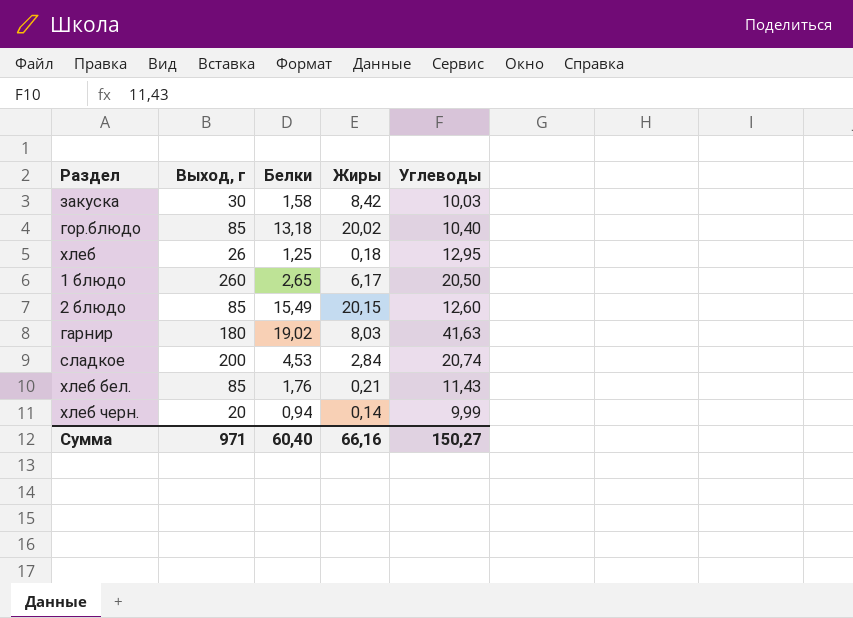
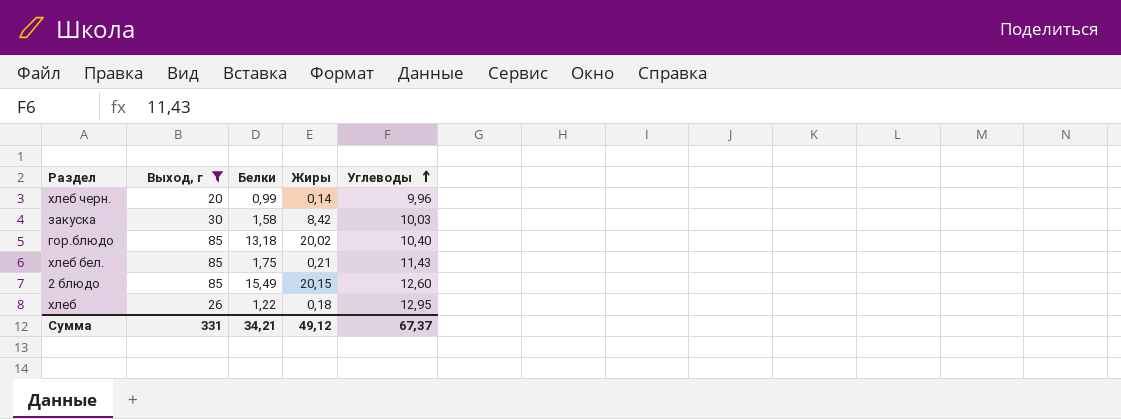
filter: none -> Выход, г <= 85
row order: none -> Углеводы ascending
хлеб черн. | Белки: 0,94 -> 0,99
хлеб черн. | Углеводы: 9,99 -> 9,96
хлеб бел. | Белки: 1,76 -> 1,75
хлеб | Белки: 1,25 -> 1,22
Сумма | Выход, г: 971 -> 331
Сумма | Белки: 60,40 -> 34,21
Сумма | Жиры: 66,16 -> 49,12
Сумма | Углеводы: 150,27 -> 67,37

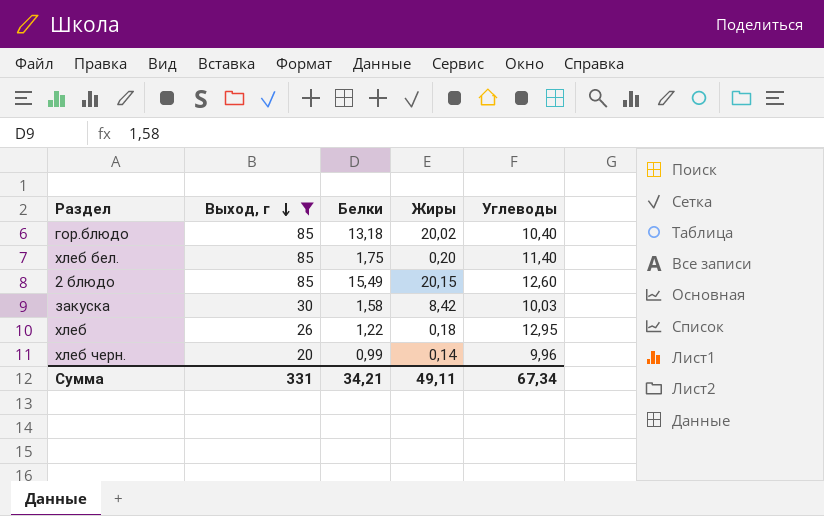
row order: Углеводы ascending -> Выход, г descending
хлеб бел. | Жиры: 0,21 -> 0,20
хлеб бел. | Углеводы: 11,43 -> 11,40
Сумма | Жиры: 49,12 -> 49,11
Сумма | Углеводы: 67,37 -> 67,34

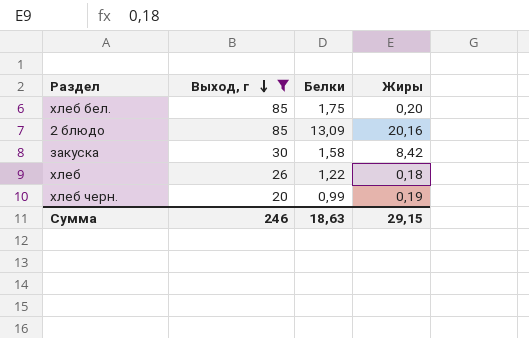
column Углеводы | position: 5 -> none
row гор.блюдо: 85 | 13,18 | 20,02 | 10,40 -> none
2 блюдо | Белки: 15,49 -> 13,09
2 блюдо | Жиры: 20,15 -> 20,16
хлеб черн. | Жиры: 0,14 -> 0,19
Сумма | Выход, г: 331 -> 246
Сумма | Белки: 34,21 -> 18,63
Сумма | Жиры: 49,11 -> 29,15

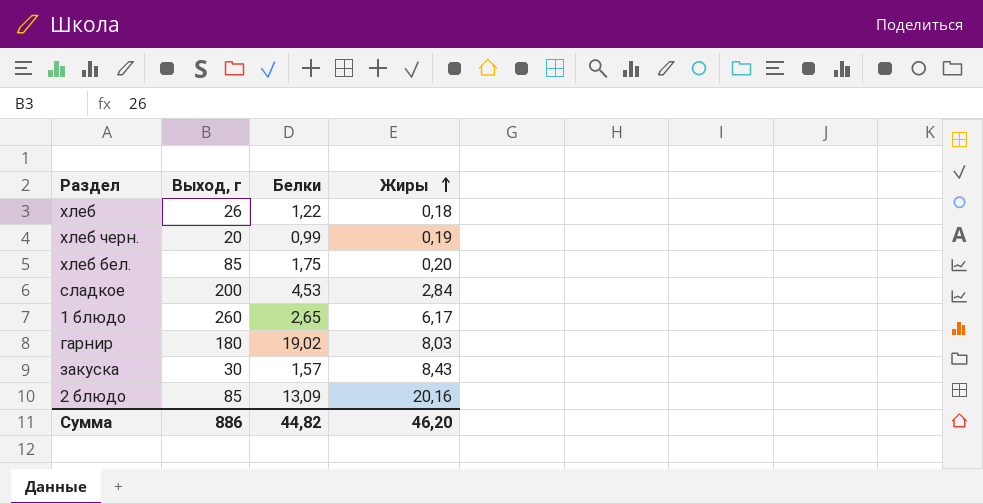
filter: Выход, г <= 85 -> none
row order: Выход, г descending -> Жиры ascending
закуска | Белки: 1,58 -> 1,57
закуска | Жиры: 8,42 -> 8,43
Сумма | Выход, г: 246 -> 886
Сумма | Белки: 18,63 -> 44,82
Сумма | Жиры: 29,15 -> 46,20

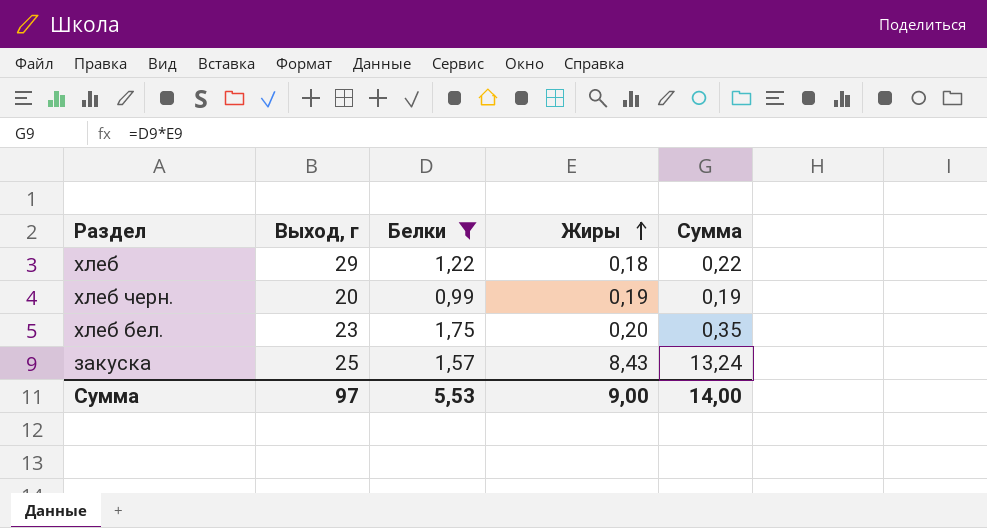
filter: none -> Белки <= 1,75
column Сумма | formula: none -> [Белки] * [Жиры]
хлеб | Выход, г: 26 -> 29
хлеб бел. | Выход, г: 85 -> 23
закуска | Выход, г: 30 -> 25
Сумма | Выход, г: 886 -> 97
Сумма | Белки: 44,82 -> 5,53
Сумма | Жиры: 46,20 -> 9,00

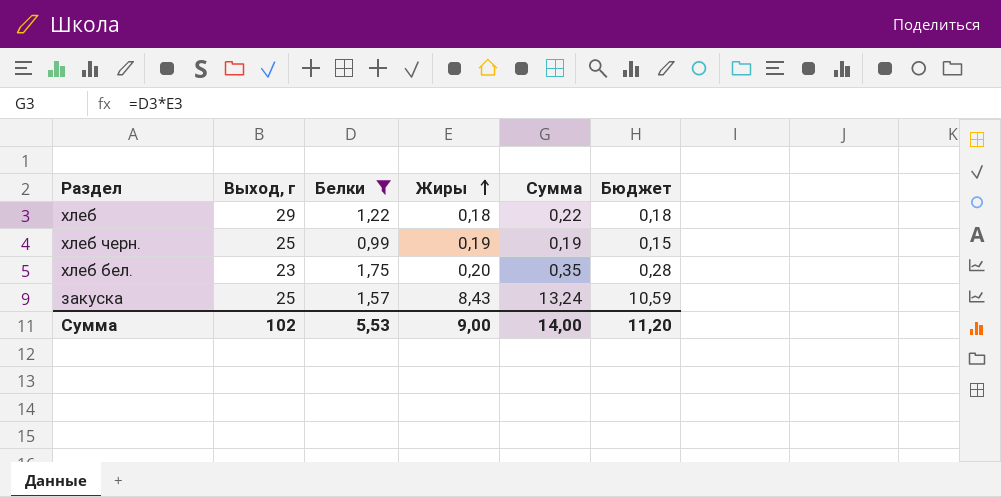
column Бюджет | formula: none -> [Сумма] * 0,8
хлеб черн. | Выход, г: 20 -> 25
Сумма | Выход, г: 97 -> 102

